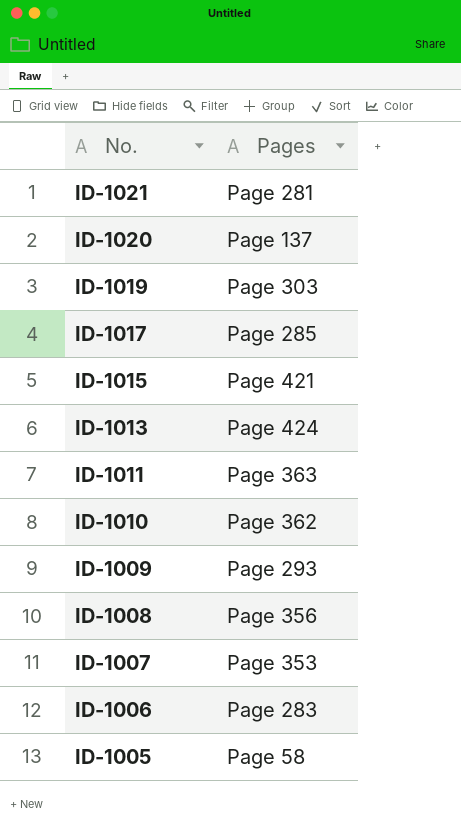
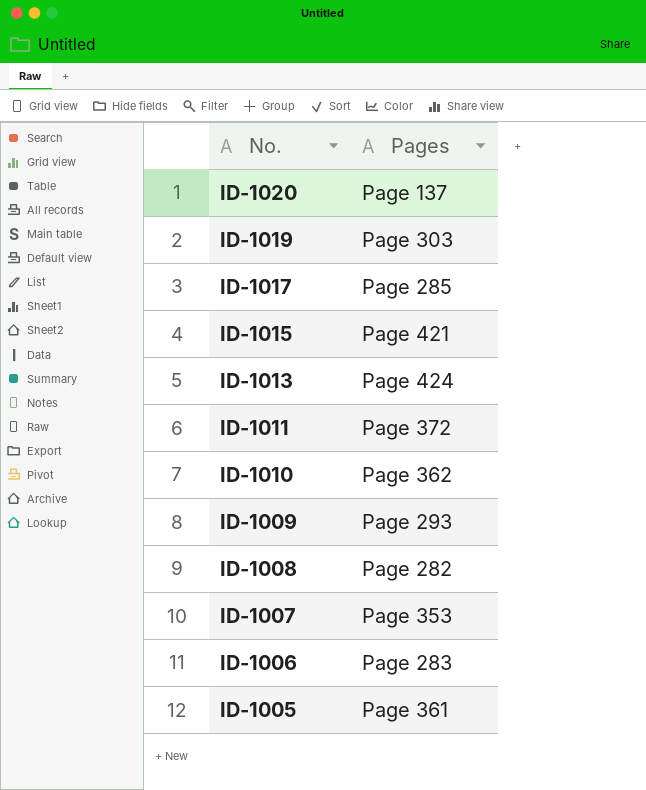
row ID-1021: Page 281 -> none
ID-1011 | Pages: Page 363 -> Page 372
ID-1008 | Pages: Page 356 -> Page 282
ID-1005 | Pages: Page 58 -> Page 361

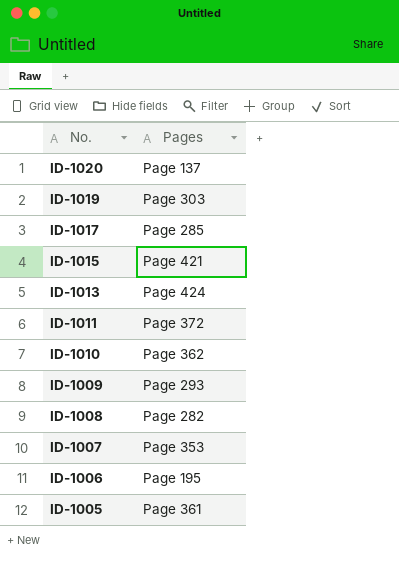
ID-1006 | Pages: Page 283 -> Page 195

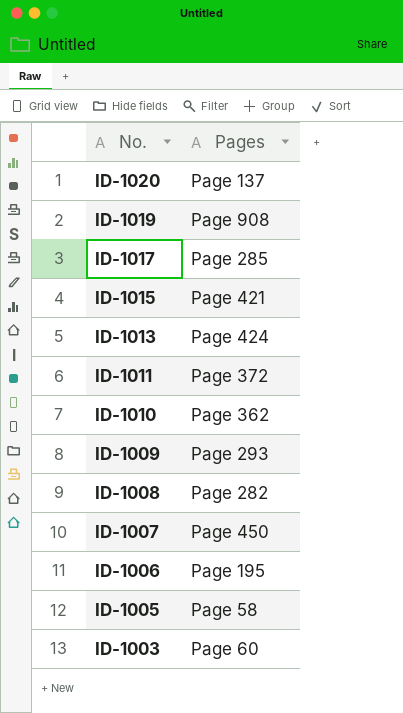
ID-1019 | Pages: Page 303 -> Page 908
ID-1007 | Pages: Page 353 -> Page 450
ID-1005 | Pages: Page 361 -> Page 58
row ID-1003: none -> Page 60

